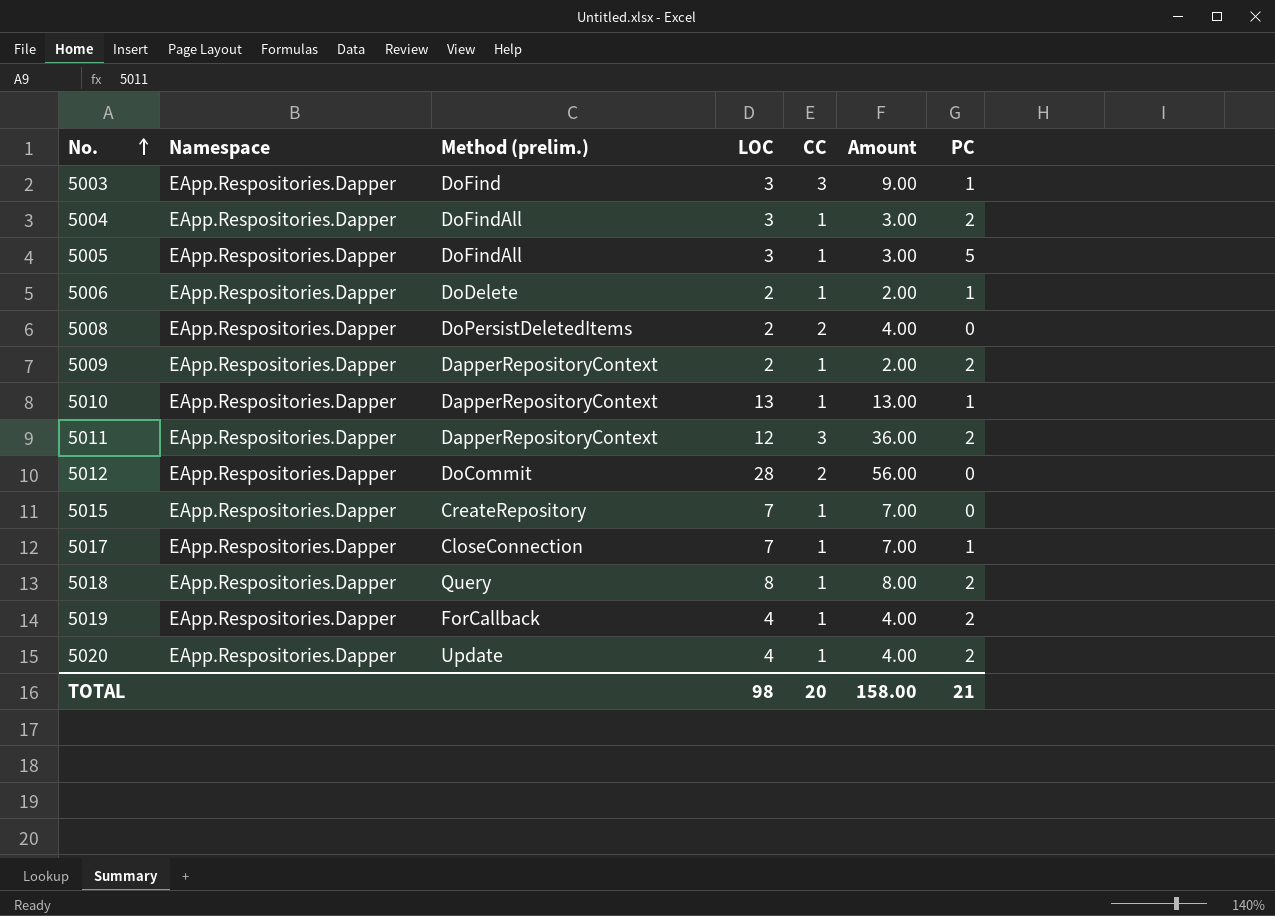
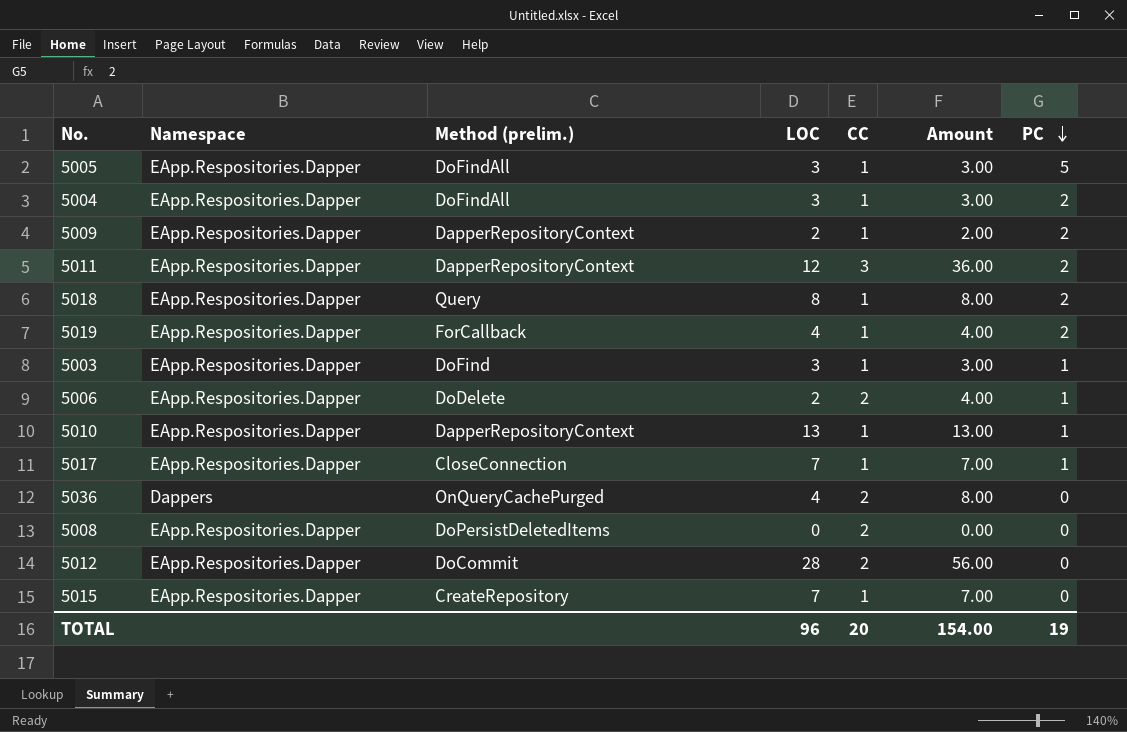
row order: No. ascending -> PC descending
row 5020: EApp.Respositories.Dapper | Update | 4 | 1 | 4.00 | 2 -> none
5003 | CC: 3 -> 1
5003 | Amount: 9.00 -> 3.00
5006 | CC: 1 -> 2
5006 | Amount: 2.00 -> 4.00
row 5036: none -> Dappers | OnQueryCachePurged | 4 | 2 | 8.00 | 0
5008 | LOC: 2 -> 0
5008 | Amount: 4.00 -> 0.00
TOTAL | LOC: 98 -> 96
TOTAL | Amount: 158.00 -> 154.00
TOTAL | PC: 21 -> 19

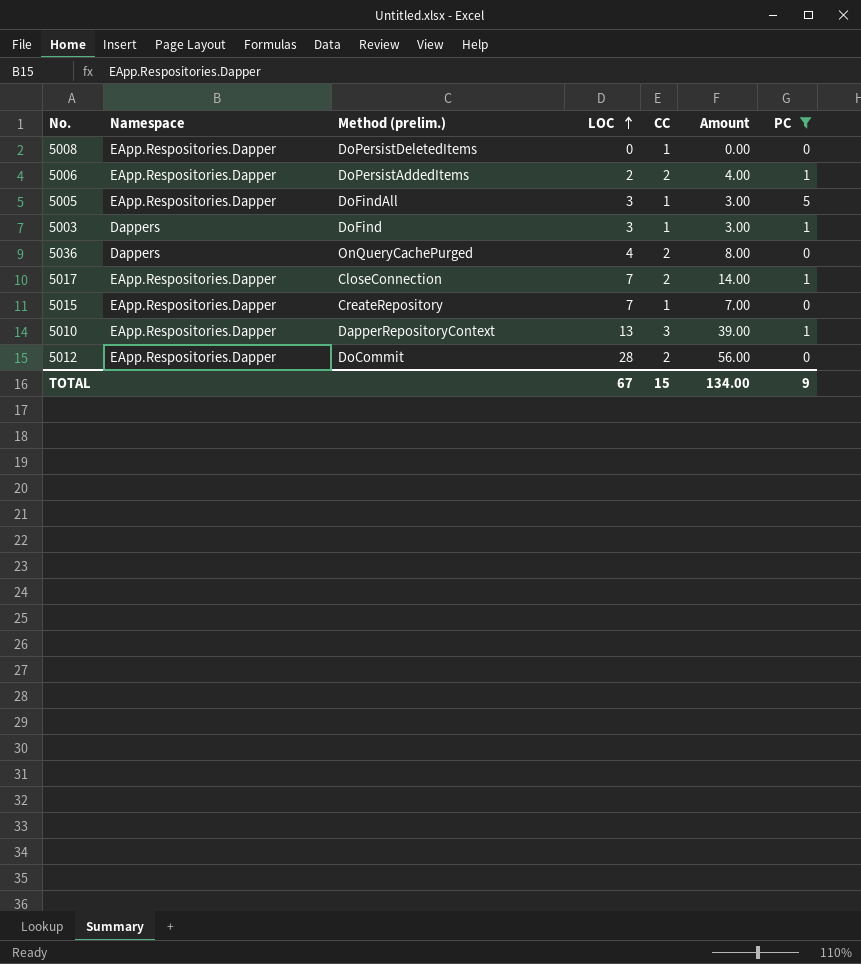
filter: none -> PC != 2
row order: PC descending -> LOC ascending
5008 | CC: 2 -> 1
5006 | Method (prelim.): DoDelete -> DoPersistAddedItems
5003 | Namespace: EApp.Respositories.Dapper -> Dappers
5017 | CC: 1 -> 2
5017 | Amount: 7.00 -> 14.00
5010 | CC: 1 -> 3
5010 | Amount: 13.00 -> 39.00
TOTAL | LOC: 96 -> 67
TOTAL | CC: 20 -> 15
TOTAL | Amount: 154.00 -> 134.00
TOTAL | PC: 19 -> 9

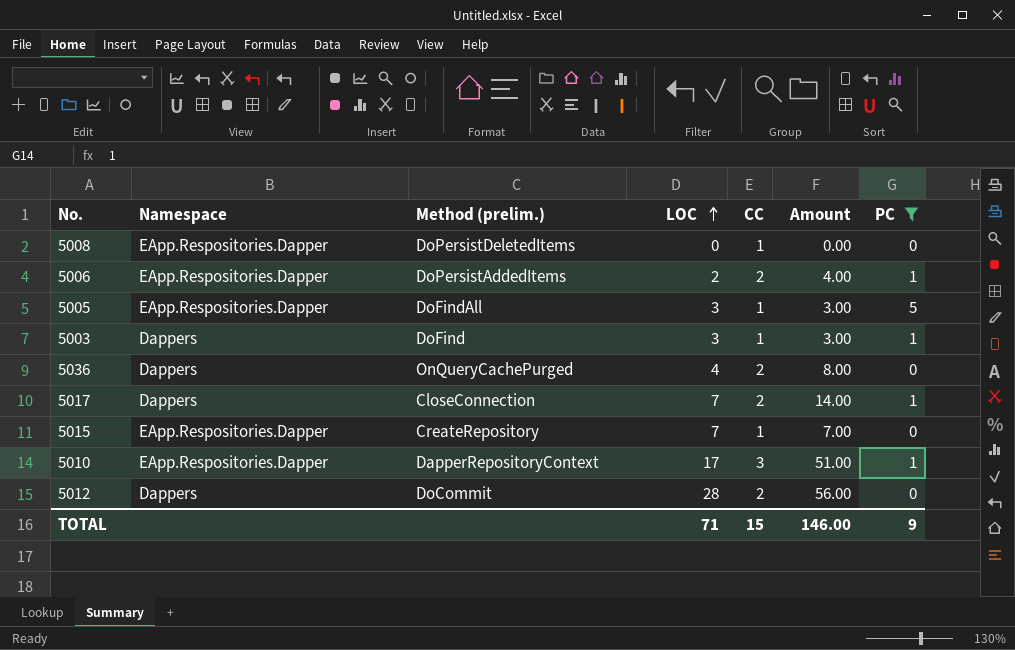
5017 | Namespace: EApp.Respositories.Dapper -> Dappers
5010 | LOC: 13 -> 17
5010 | Amount: 39.00 -> 51.00
5012 | Namespace: EApp.Respositories.Dapper -> Dappers
TOTAL | LOC: 67 -> 71
TOTAL | Amount: 134.00 -> 146.00

